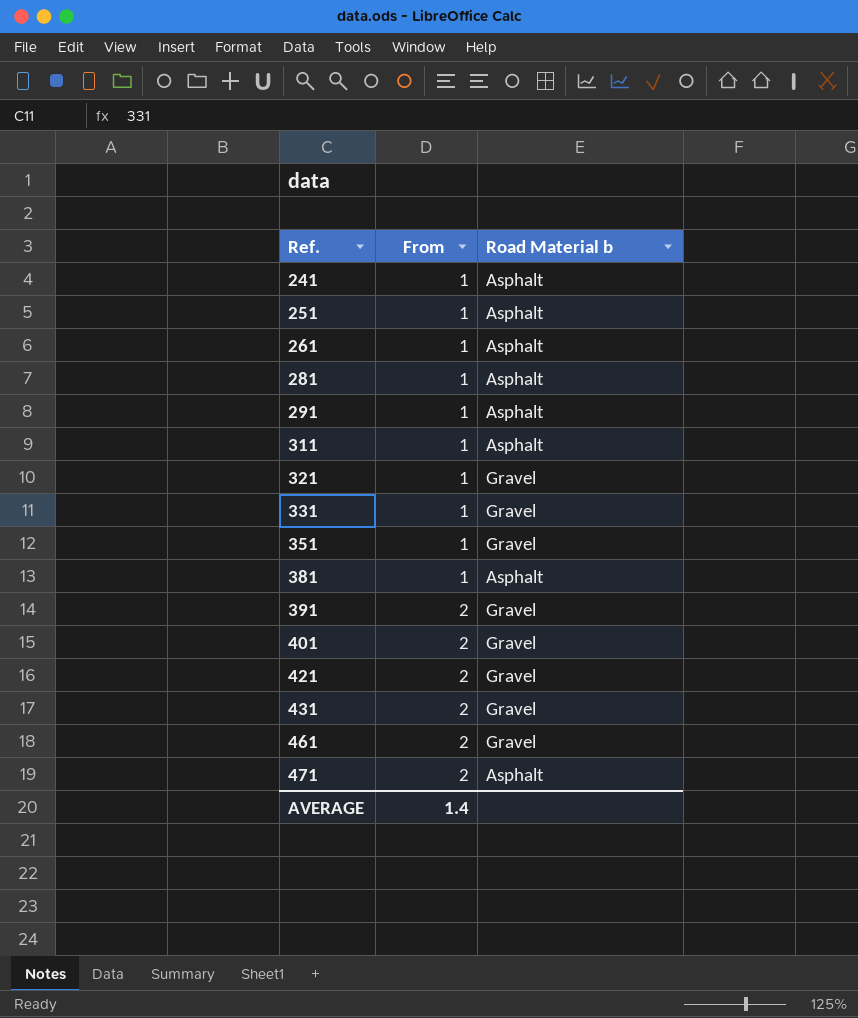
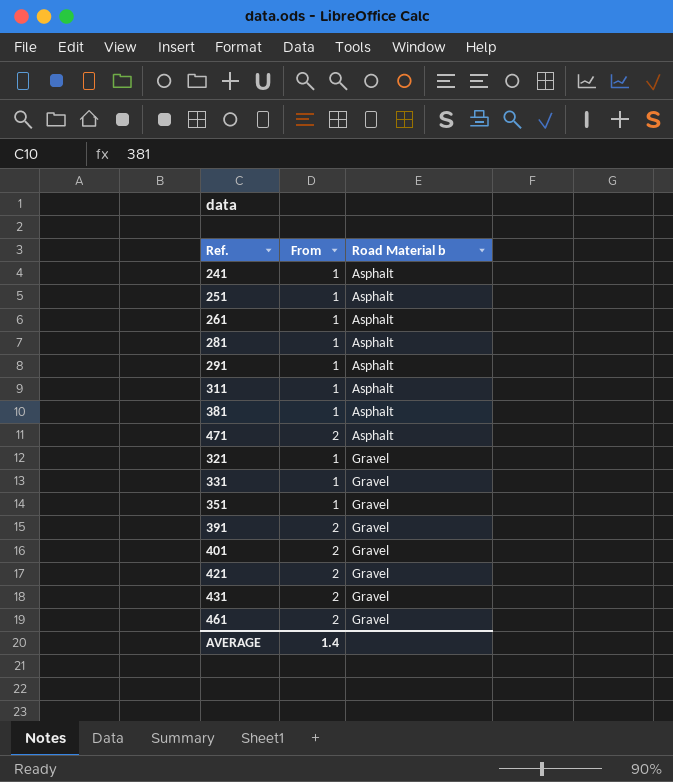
row order: Ref. ascending -> Road Material b ascending

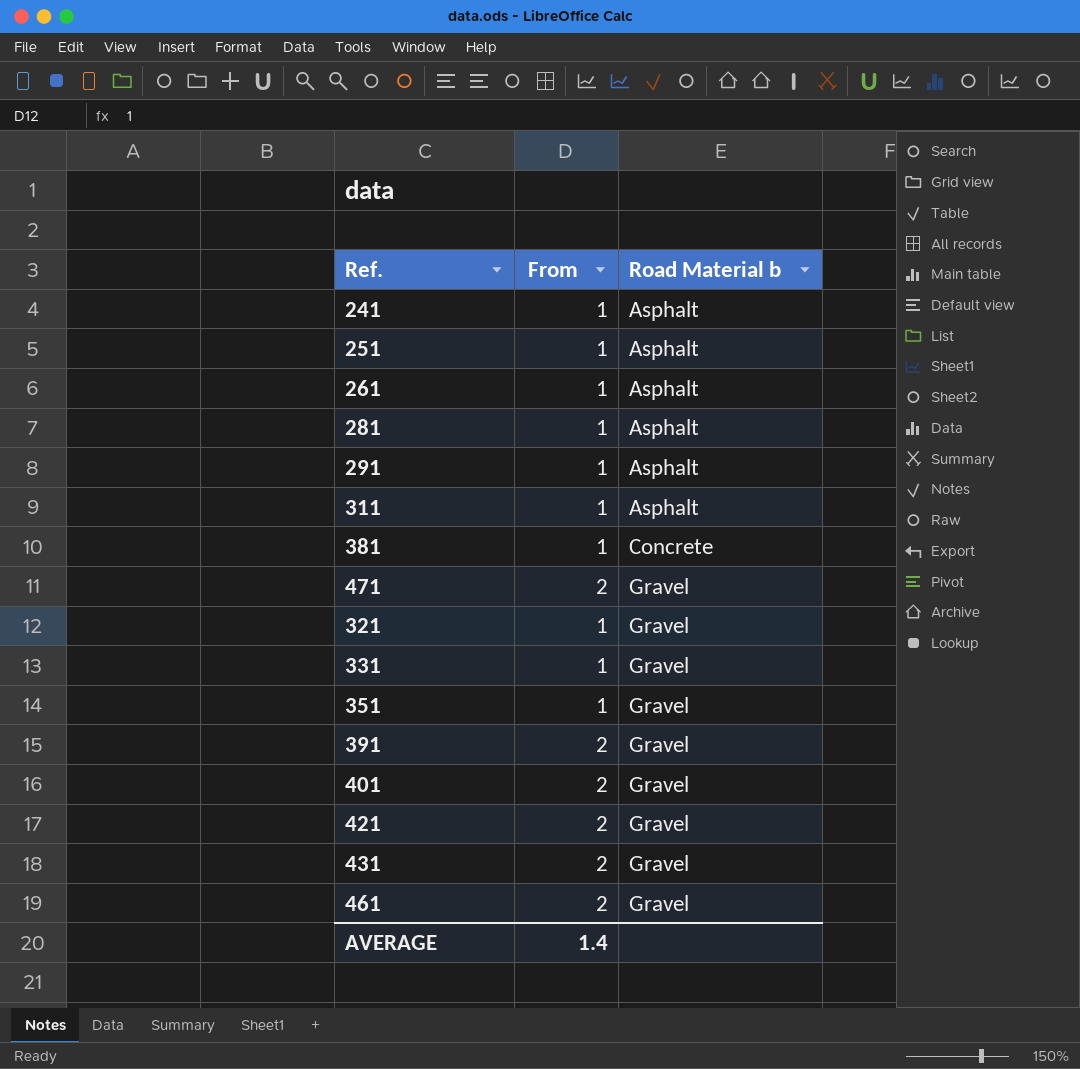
381 | Road Material b: Asphalt -> Concrete
471 | Road Material b: Asphalt -> Gravel

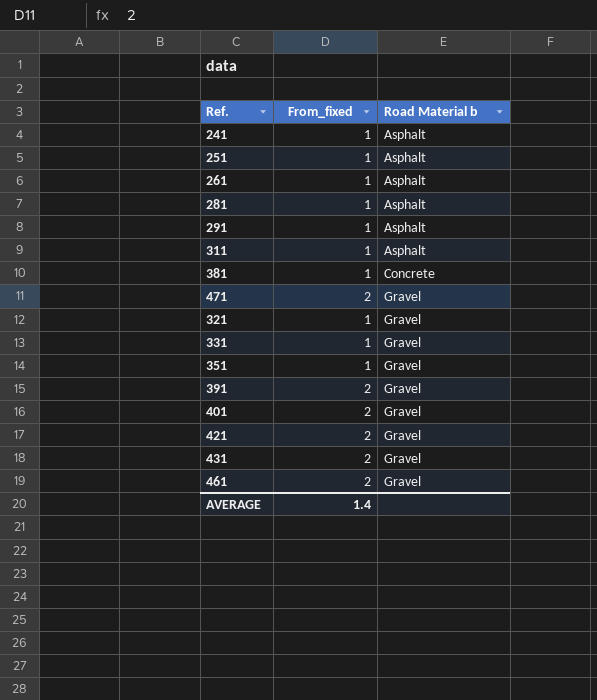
column name: From -> From_fixed

